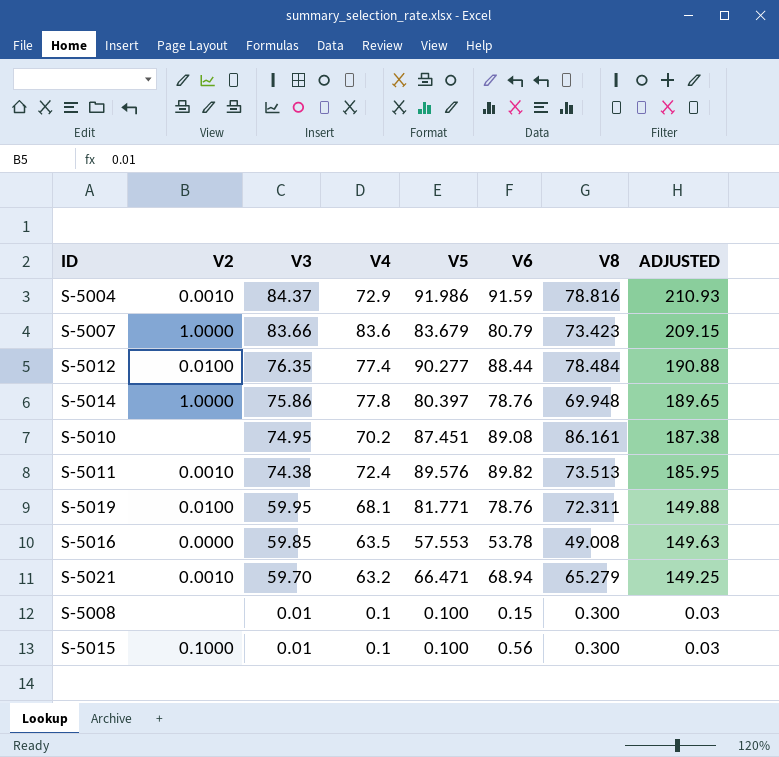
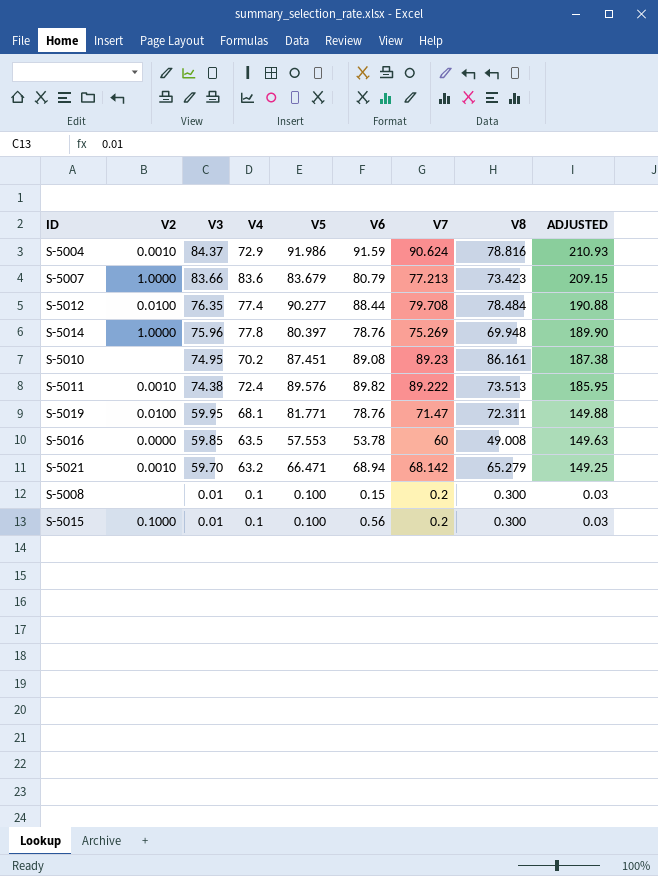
column V7 | position: none -> 7
S-5014 | V3: 75.86 -> 75.96
S-5014 | ADJUSTED: 189.65 -> 189.90

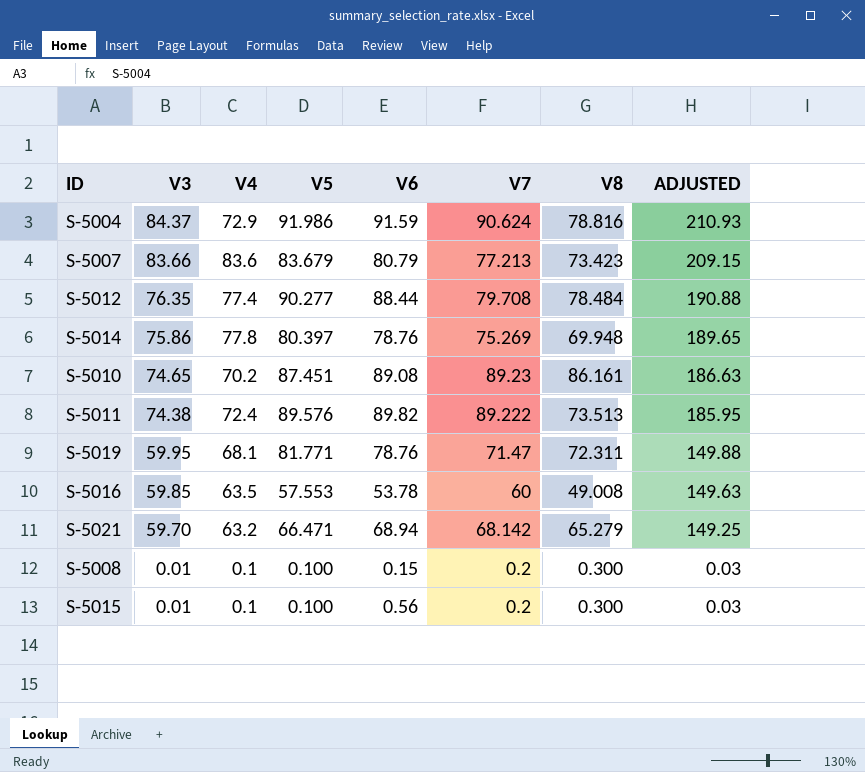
column V2 | position: 2 -> none
S-5014 | V3: 75.96 -> 75.86
S-5014 | ADJUSTED: 189.90 -> 189.65
S-5010 | V3: 74.95 -> 74.65
S-5010 | ADJUSTED: 187.38 -> 186.63

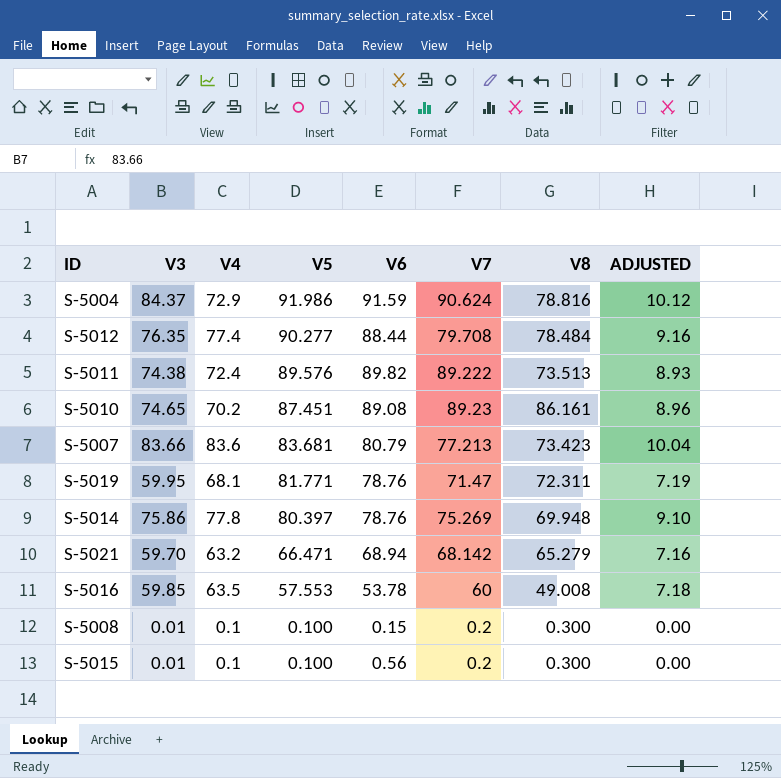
row order: V3 descending -> V5 descending
column ADJUSTED | formula: [V3] * 2.5 -> [V3] * 0.12
S-5007 | V5: 83.679 -> 83.681

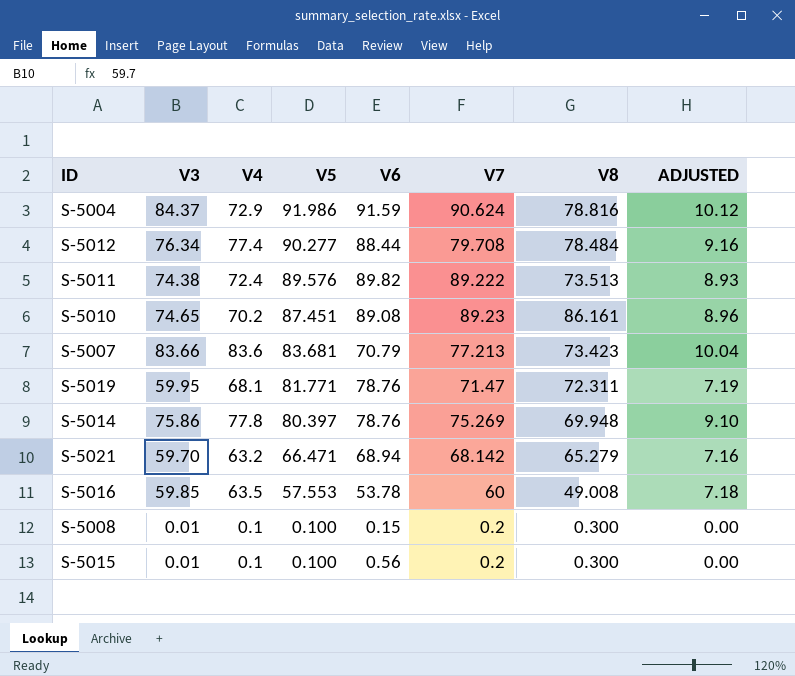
S-5012 | V3: 76.35 -> 76.34
S-5007 | V6: 80.79 -> 70.79

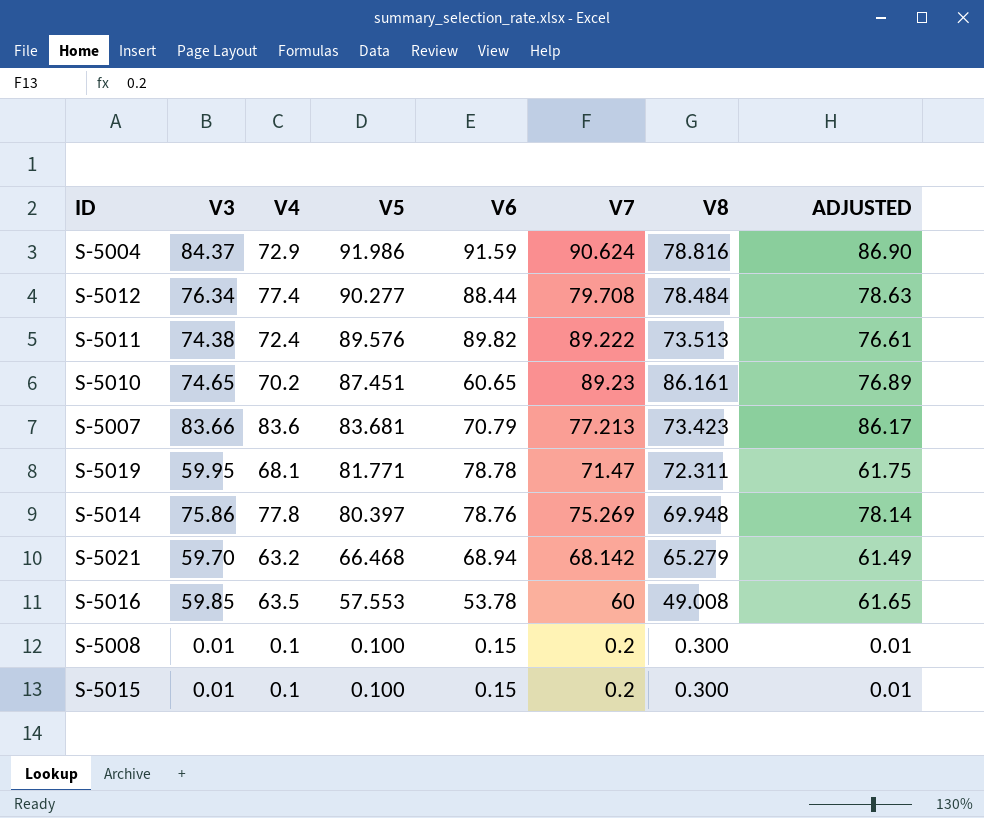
column ADJUSTED | formula: [V3] * 0.12 -> [V3] * 1.03
S-5010 | V6: 89.08 -> 60.65
S-5019 | V6: 78.76 -> 78.78
S-5021 | V5: 66.471 -> 66.468
S-5015 | V6: 0.56 -> 0.15

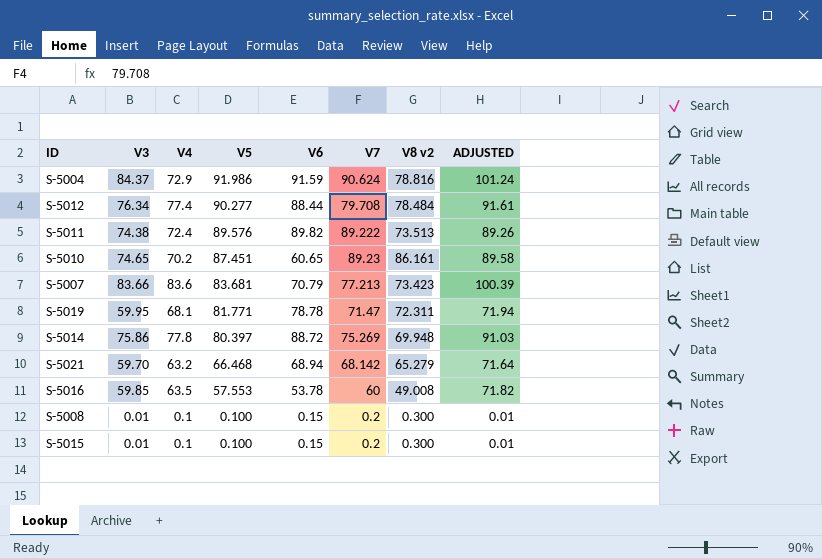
column name: V8 -> V8 v2
column ADJUSTED | formula: [V3] * 1.03 -> [V3] * 1.2
S-5014 | V6: 78.76 -> 88.72

